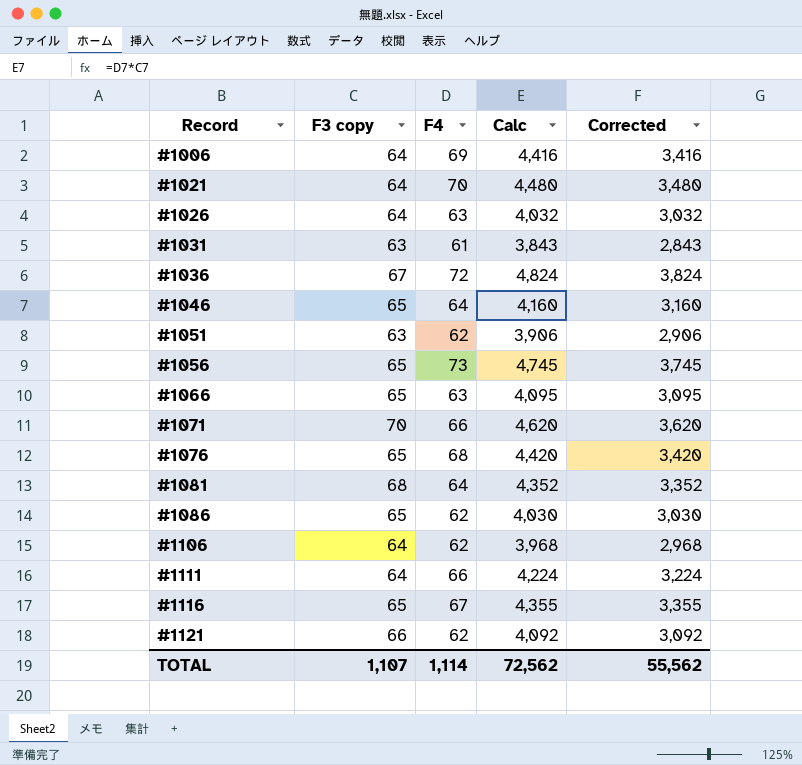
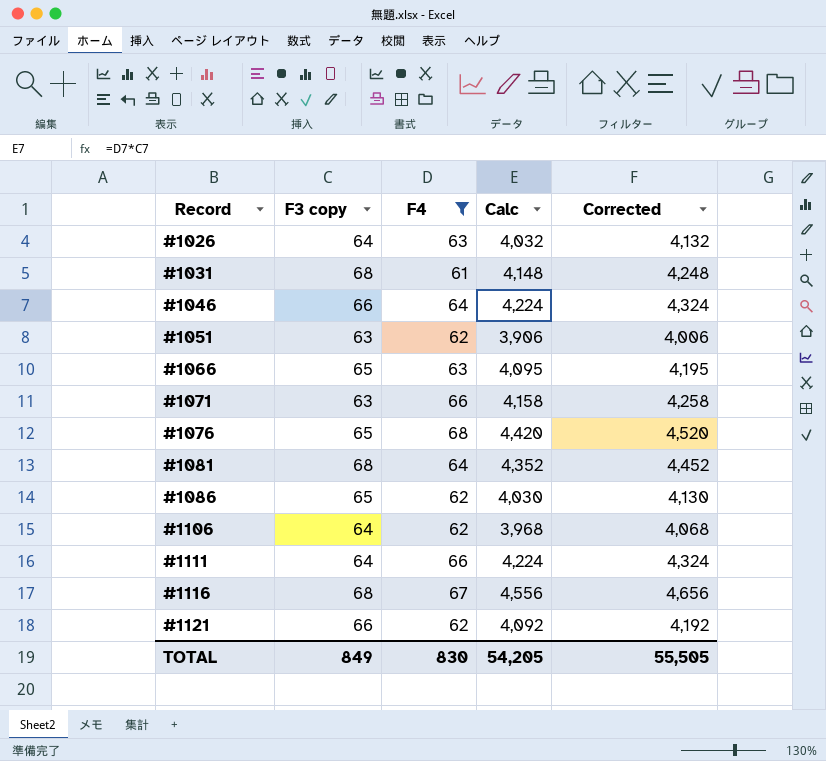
filter: none -> F4 <= 68
column Corrected | formula: [Calc] - 1000 -> [Calc] + 100
#1031 | F3 copy: 63 -> 68
#1031 | Calc: 3,843 -> 4,148
#1046 | F3 copy: 65 -> 66
#1046 | Calc: 4,160 -> 4,224
#1071 | F3 copy: 70 -> 63
#1071 | Calc: 4,620 -> 4,158
#1116 | F3 copy: 65 -> 68
#1116 | Calc: 4,355 -> 4,556
TOTAL | F3 copy: 1,107 -> 849
TOTAL | F4: 1,114 -> 830
TOTAL | Calc: 72,562 -> 54,205
TOTAL | Corrected: 55,562 -> 55,505

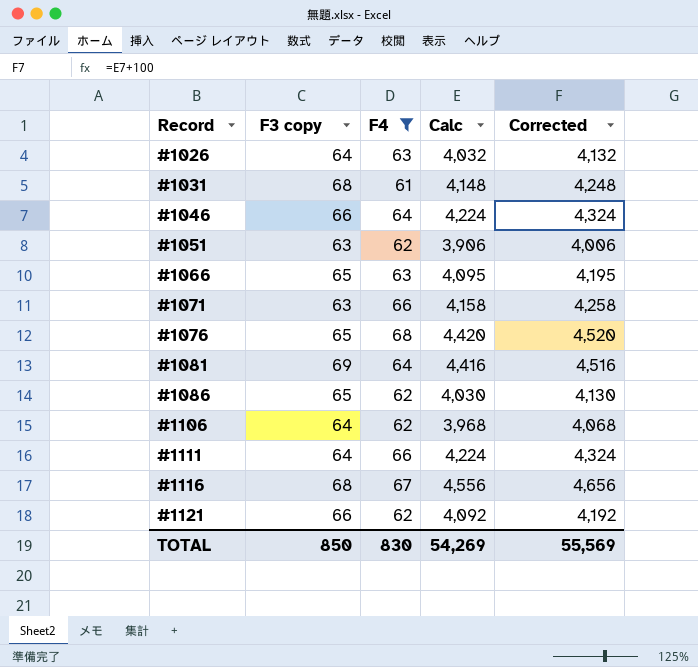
#1081 | F3 copy: 68 -> 69
#1081 | Calc: 4,352 -> 4,416
#1081 | Corrected: 4,452 -> 4,516
TOTAL | F3 copy: 849 -> 850
TOTAL | Calc: 54,205 -> 54,269
TOTAL | Corrected: 55,505 -> 55,569

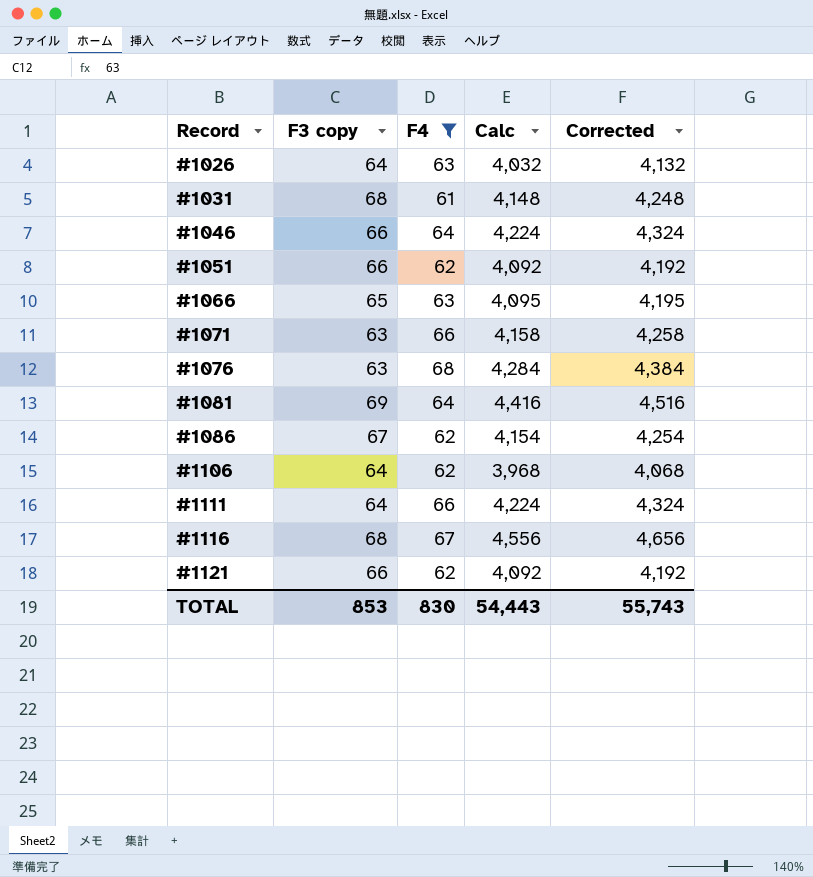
#1051 | F3 copy: 63 -> 66
#1051 | Calc: 3,906 -> 4,092
#1051 | Corrected: 4,006 -> 4,192
#1076 | F3 copy: 65 -> 63
#1076 | Calc: 4,420 -> 4,284
#1076 | Corrected: 4,520 -> 4,384
#1086 | F3 copy: 65 -> 67
#1086 | Calc: 4,030 -> 4,154
#1086 | Corrected: 4,130 -> 4,254
TOTAL | F3 copy: 850 -> 853
TOTAL | Calc: 54,269 -> 54,443
TOTAL | Corrected: 55,569 -> 55,743

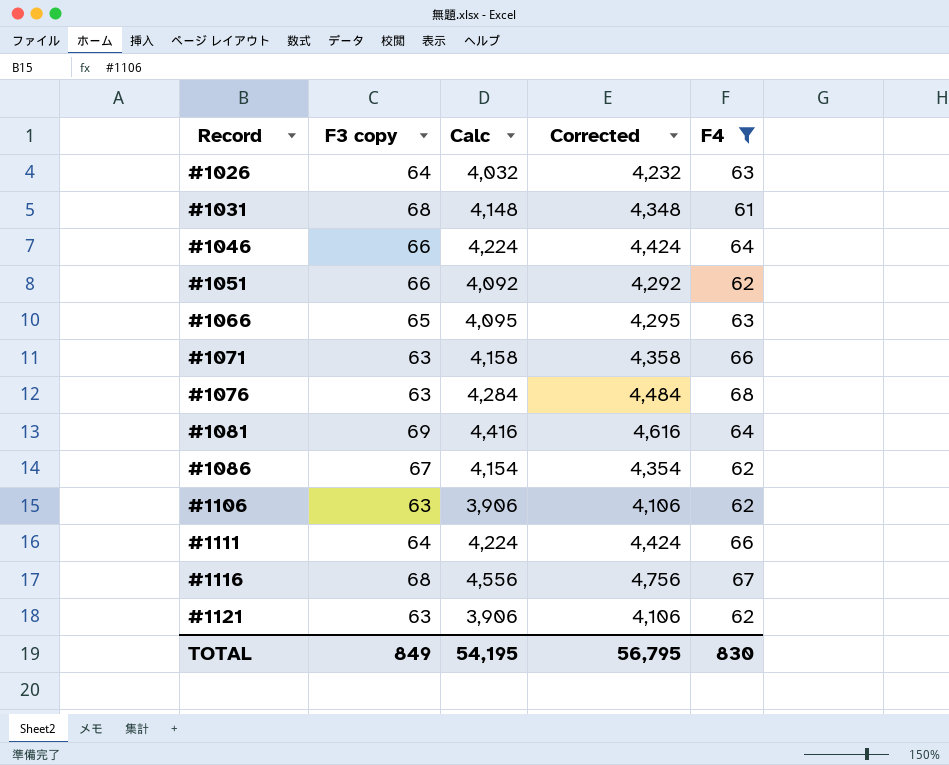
column Corrected | formula: [Calc] + 100 -> [Calc] + 200
column F4 | position: 3 -> 5
#1106 | F3 copy: 64 -> 63
#1106 | Calc: 3,968 -> 3,906
#1121 | F3 copy: 66 -> 63
#1121 | Calc: 4,092 -> 3,906
TOTAL | F3 copy: 853 -> 849
TOTAL | Calc: 54,443 -> 54,195
TOTAL | Corrected: 55,743 -> 56,795

